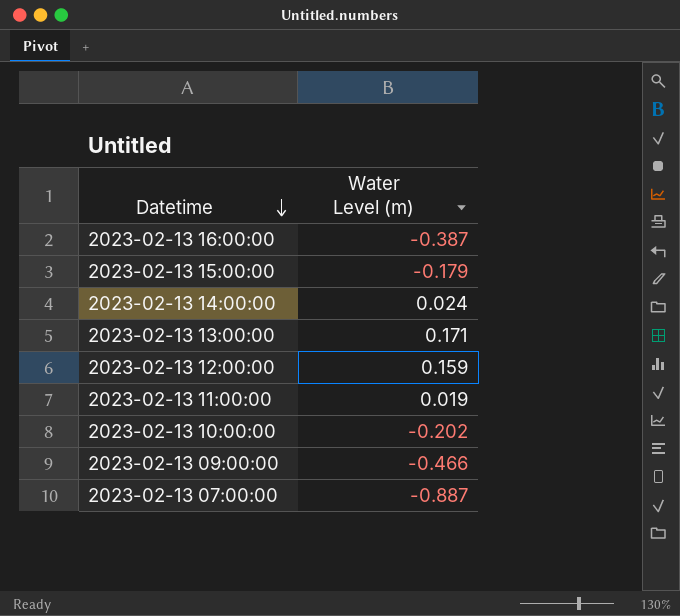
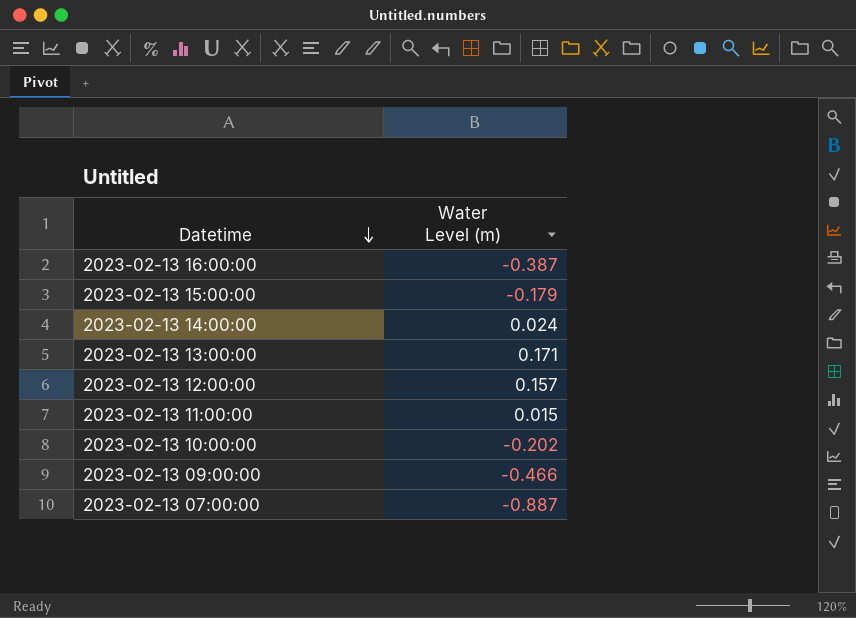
2023-02-13 12:00:00 | Water Level (m): 0.159 -> 0.157
2023-02-13 11:00:00 | Water Level (m): 0.019 -> 0.015

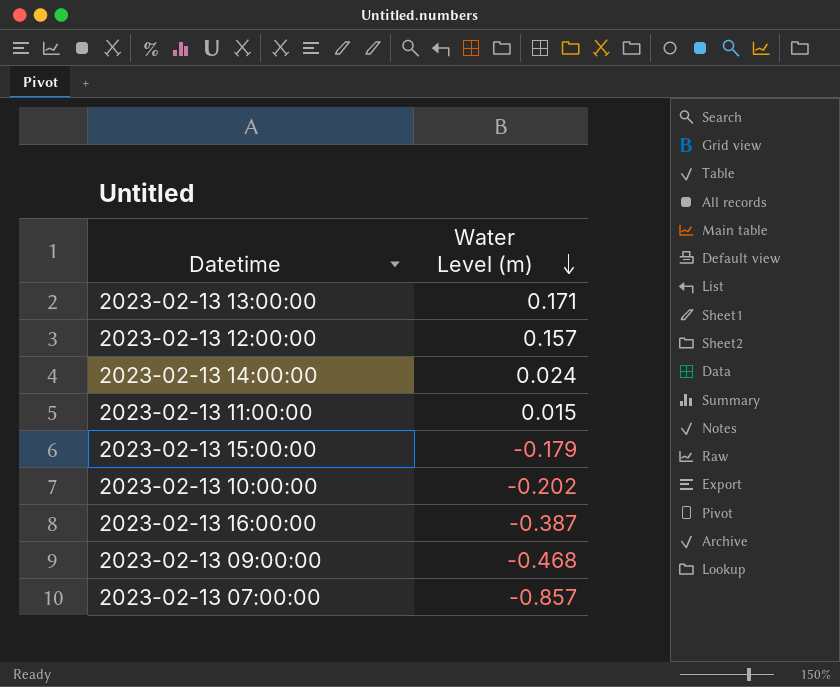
row order: Datetime descending -> Water Level (m) descending
2023-02-13 09:00:00 | Water Level (m): -0.466 -> -0.468
2023-02-13 07:00:00 | Water Level (m): -0.887 -> -0.857

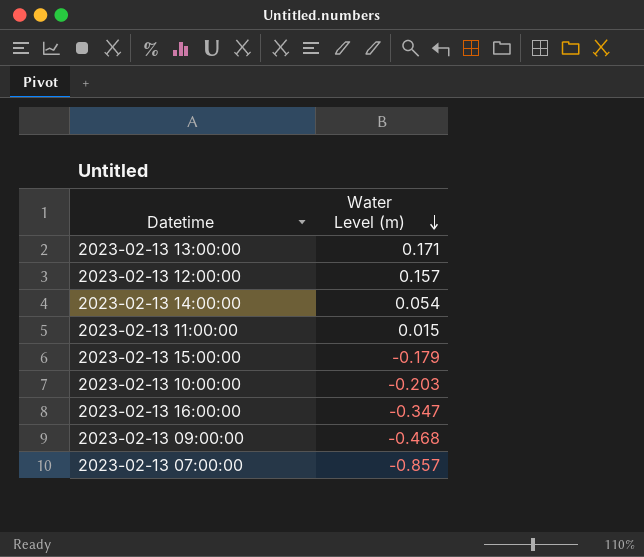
2023-02-13 14:00:00 | Water Level (m): 0.024 -> 0.054
2023-02-13 10:00:00 | Water Level (m): -0.202 -> -0.203
2023-02-13 16:00:00 | Water Level (m): -0.387 -> -0.347

